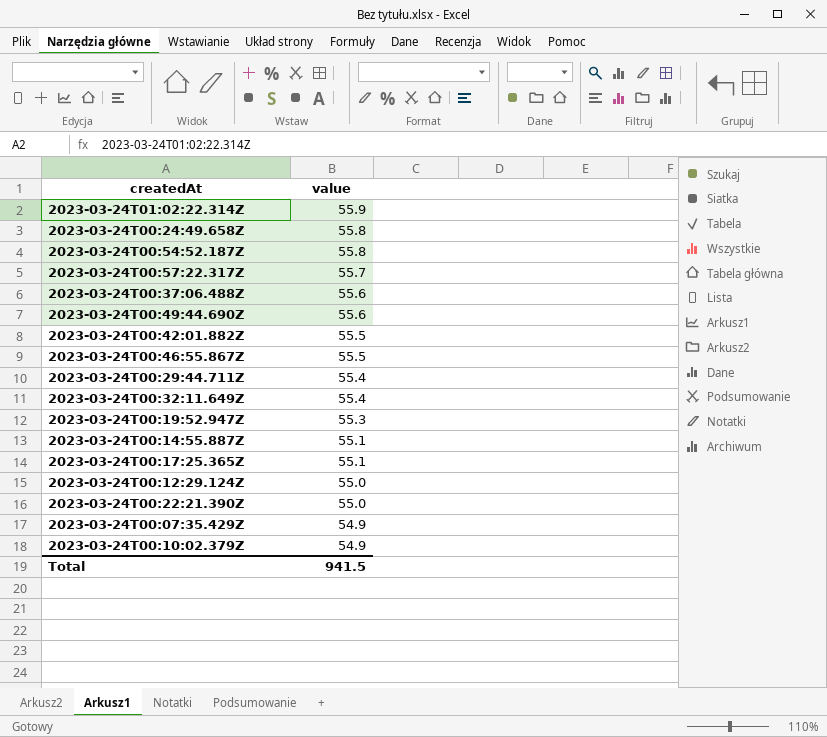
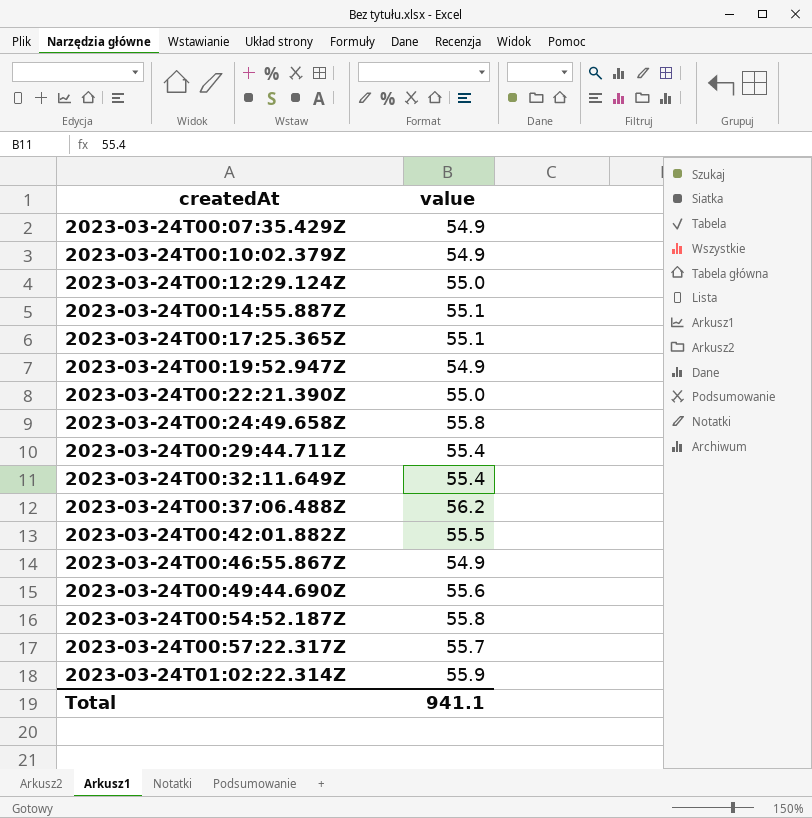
row order: value descending -> createdAt ascending
2023-03-24T00:19:52.947Z | value: 55.3 -> 54.9
2023-03-24T00:37:06.488Z | value: 55.6 -> 56.2
2023-03-24T00:46:55.867Z | value: 55.5 -> 54.9
Total | value: 941.5 -> 941.1

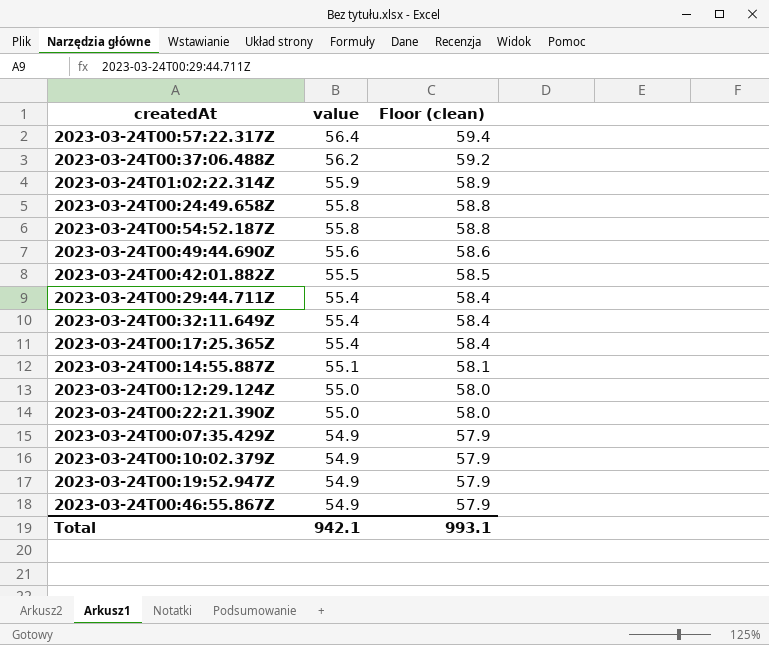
row order: createdAt ascending -> value descending
column Floor (clean) | formula: none -> [value] + 3
2023-03-24T00:57:22.317Z | value: 55.7 -> 56.4
2023-03-24T00:17:25.365Z | value: 55.1 -> 55.4
Total | value: 941.1 -> 942.1

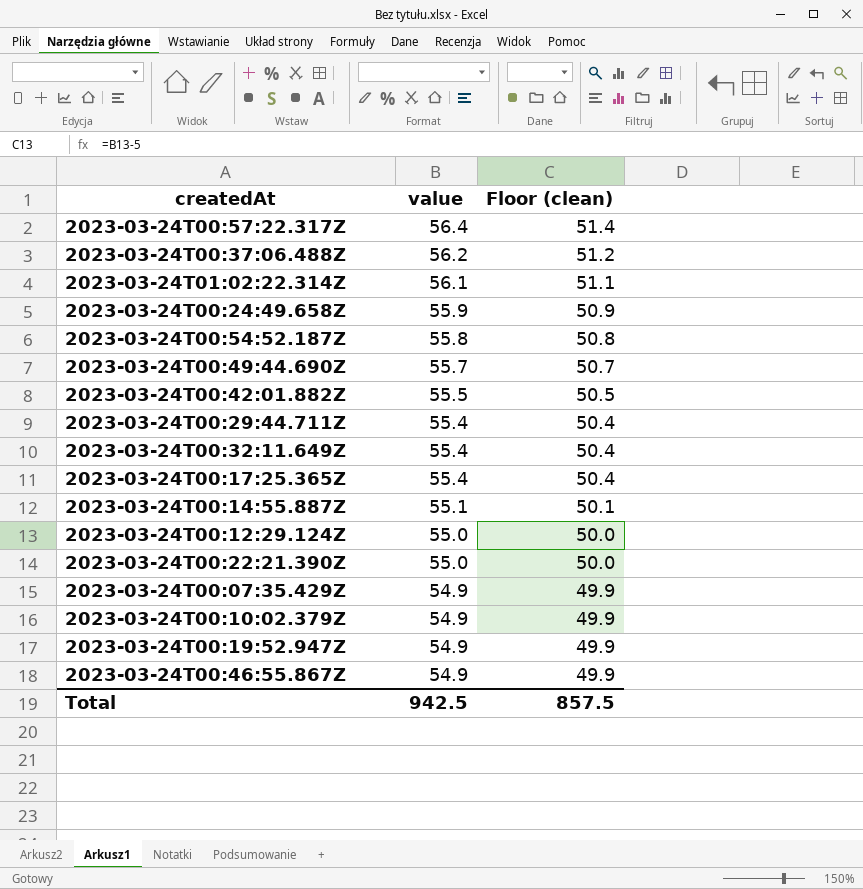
column Floor (clean) | formula: [value] + 3 -> [value] - 5
2023-03-24T01:02:22.314Z | value: 55.9 -> 56.1
2023-03-24T00:24:49.658Z | value: 55.8 -> 55.9
2023-03-24T00:49:44.690Z | value: 55.6 -> 55.7
Total | value: 942.1 -> 942.5
Total | Floor (clean): 993.1 -> 857.5

